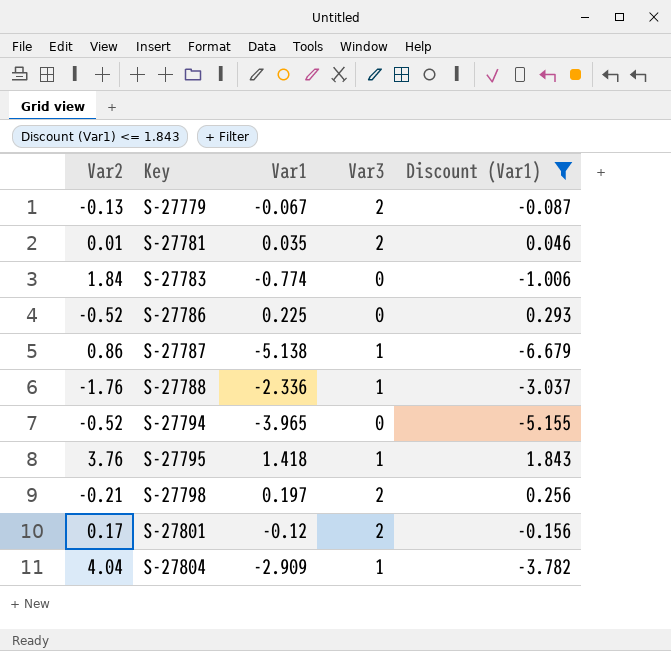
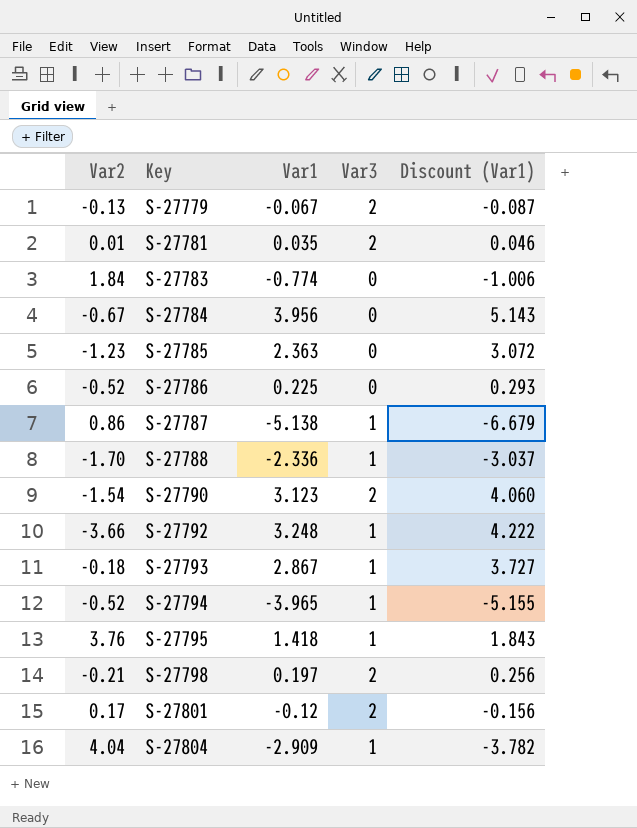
filter: Discount (Var1) <= 1.843 -> none
S-27788 | Var2: -1.76 -> -1.70
S-27794 | Var3: 0 -> 1

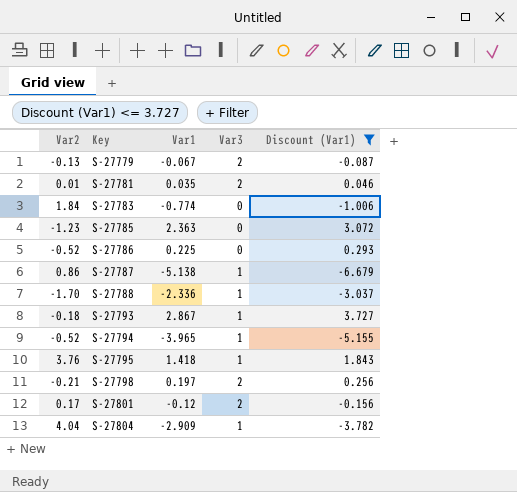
filter: none -> Discount (Var1) <= 3.727

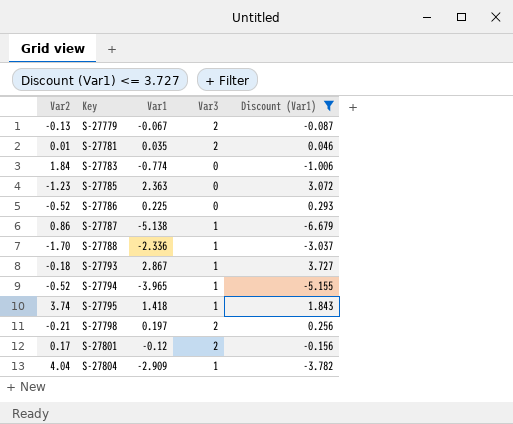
S-27795 | Var2: 3.76 -> 3.74

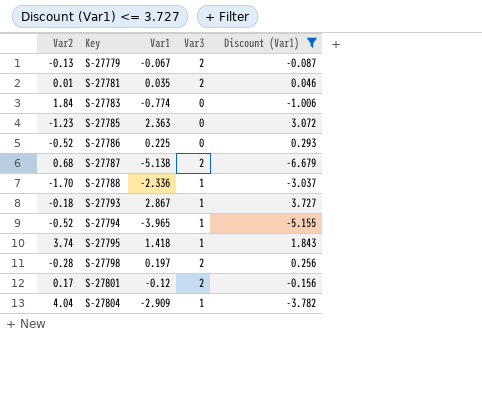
S-27787 | Var2: 0.86 -> 0.68
S-27787 | Var3: 1 -> 2
S-27798 | Var2: -0.21 -> -0.28

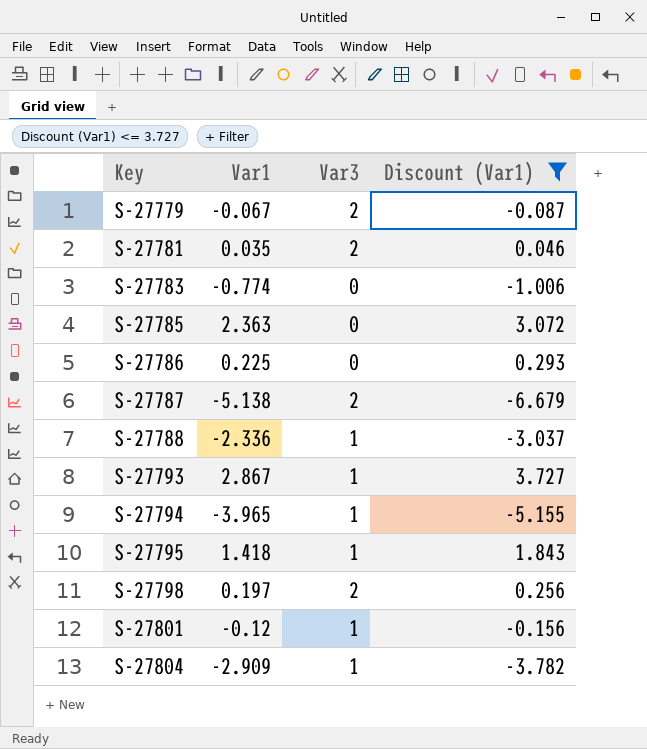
column Var2 | position: 1 -> none
S-27801 | Var3: 2 -> 1

